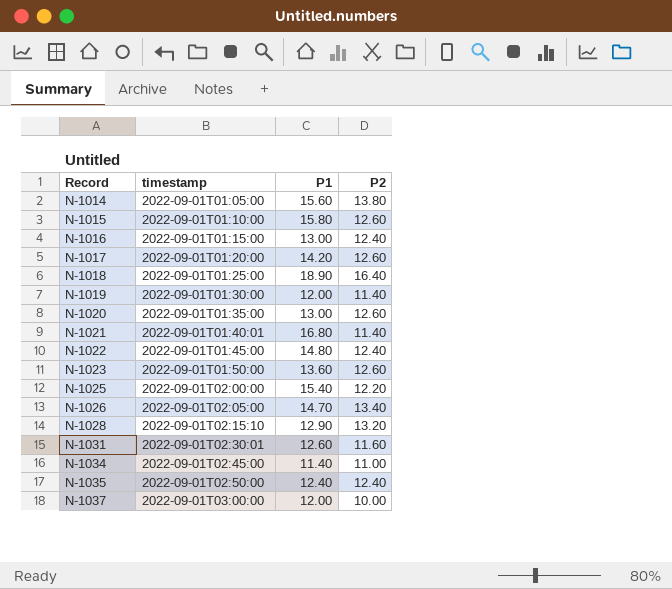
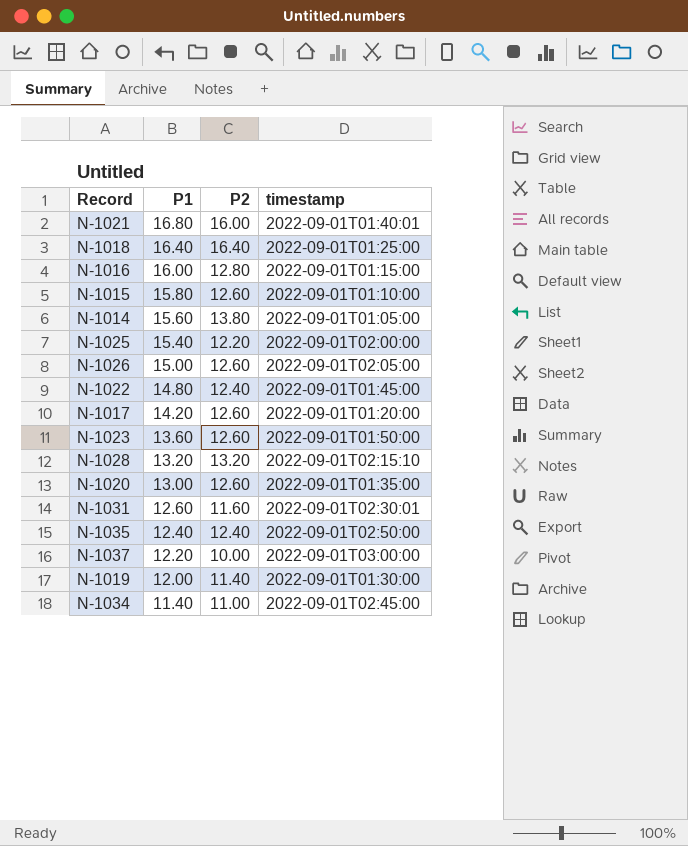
row order: Record ascending -> P1 descending
column timestamp | position: 2 -> 4
N-1021 | P2: 11.40 -> 16.00
N-1018 | P1: 18.90 -> 16.40
N-1016 | P1: 13.00 -> 16.00
N-1016 | P2: 12.40 -> 12.80
N-1026 | P1: 14.70 -> 15.00
N-1026 | P2: 13.40 -> 12.60
N-1028 | P1: 12.90 -> 13.20
N-1037 | P1: 12.00 -> 12.20

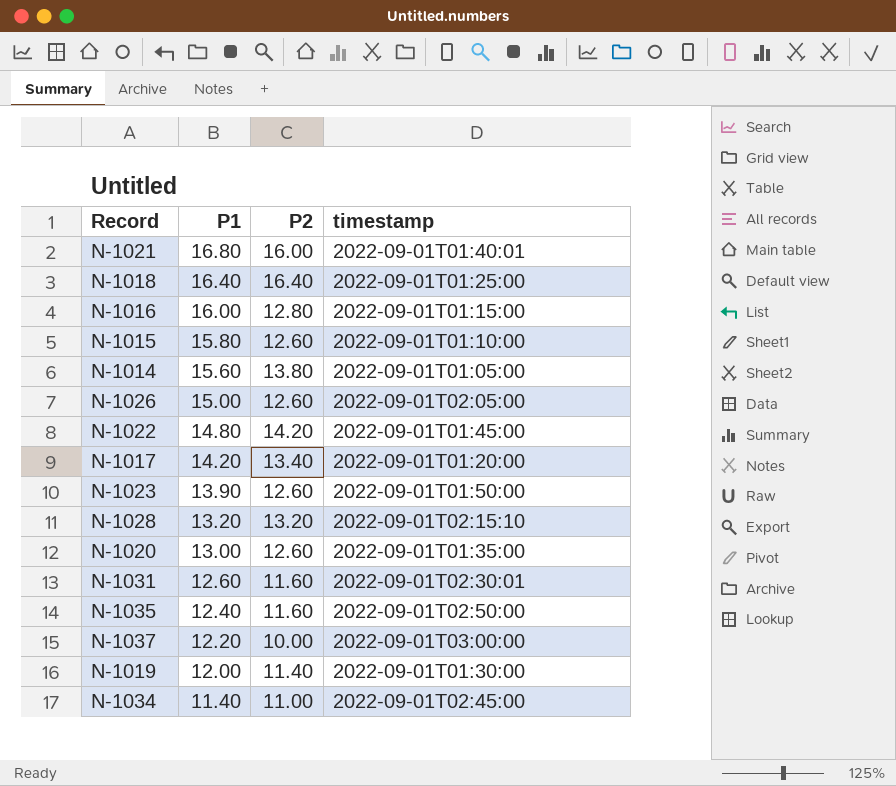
row N-1025: 15.40 | 12.20 | 2022-09-01T02:00:00 -> none
N-1022 | P2: 12.40 -> 14.20
N-1017 | P2: 12.60 -> 13.40
N-1023 | P1: 13.60 -> 13.90
N-1035 | P2: 12.40 -> 11.60

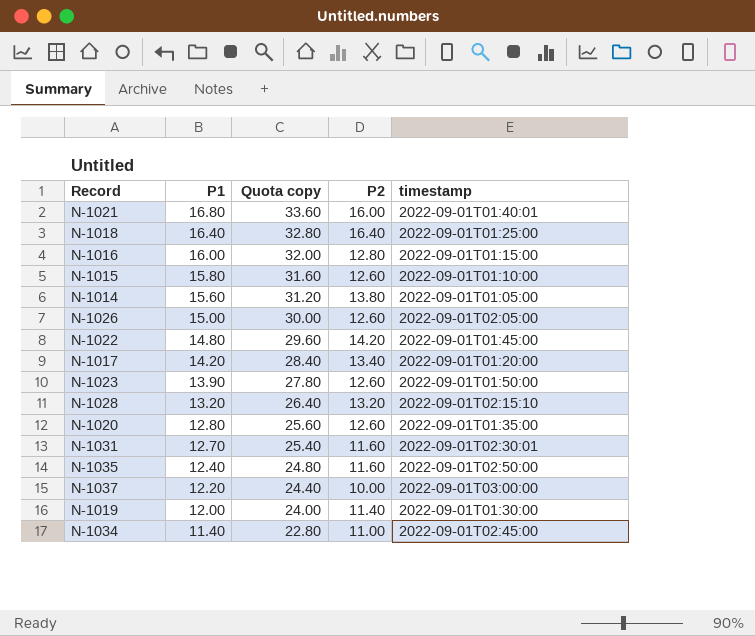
column Quota copy | formula: none -> [P1] * 2
N-1020 | P1: 13.00 -> 12.80
N-1031 | P1: 12.60 -> 12.70

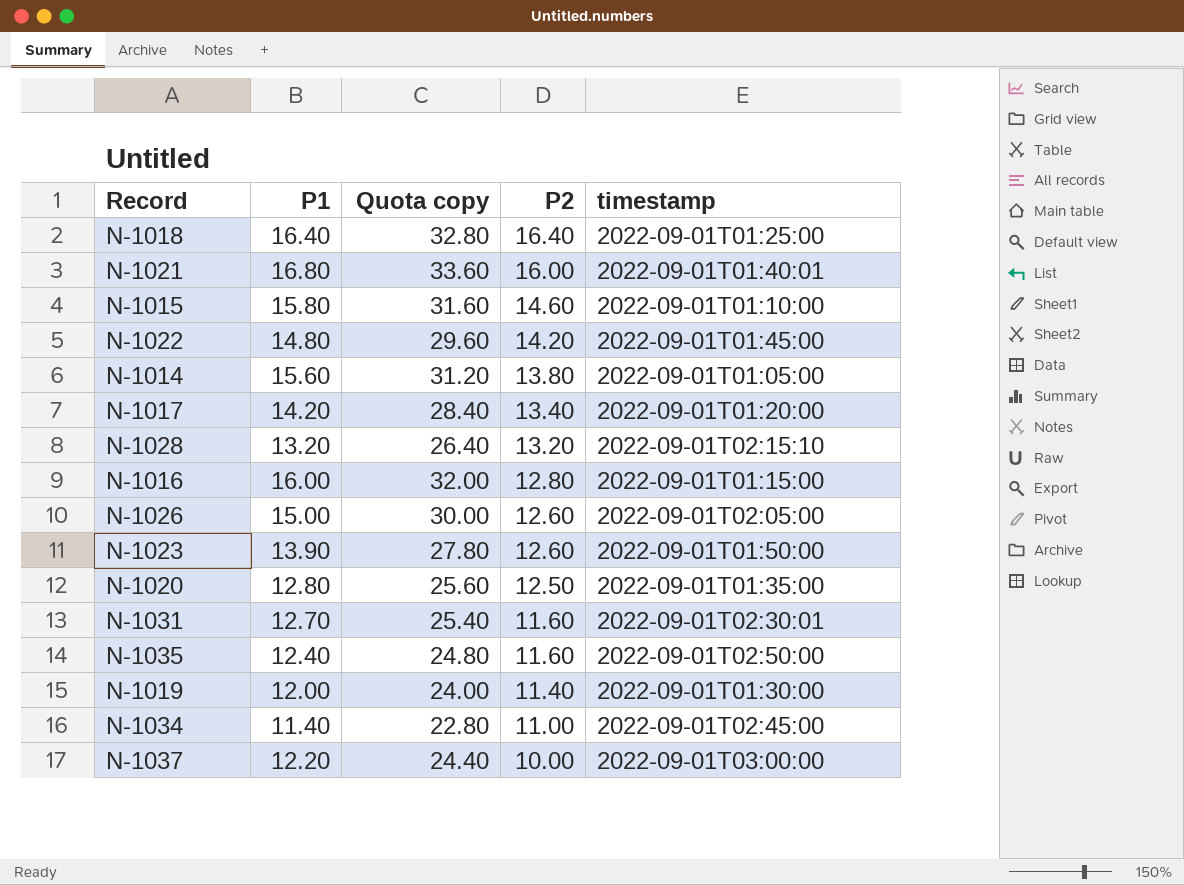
row order: P1 descending -> P2 descending
N-1015 | P2: 12.60 -> 14.60
N-1020 | P2: 12.60 -> 12.50

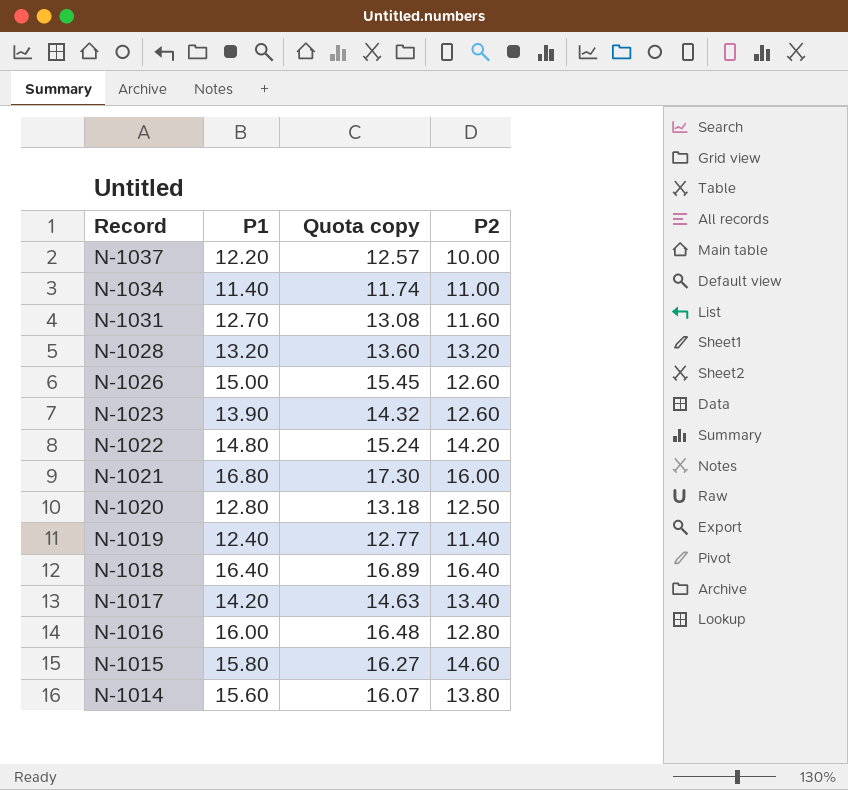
row order: P2 descending -> Record descending
column timestamp | position: 5 -> none
column Quota copy | formula: [P1] * 2 -> [P1] * 1.03
row N-1035: 12.40 | 24.80 | 11.60 | 2022-09-01T02:50:00 -> none
N-1019 | P1: 12.00 -> 12.40

